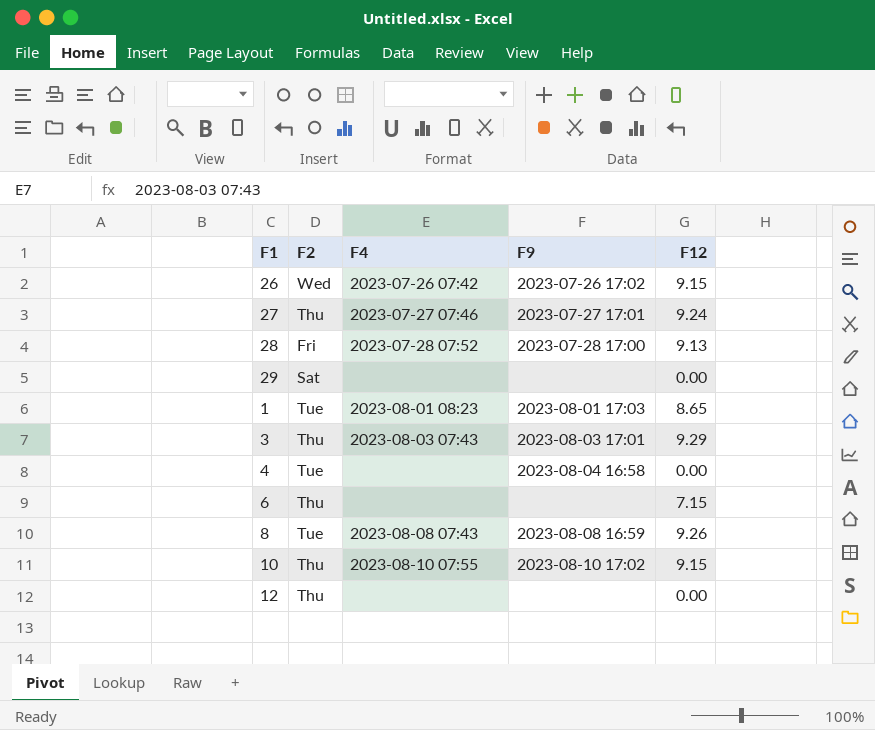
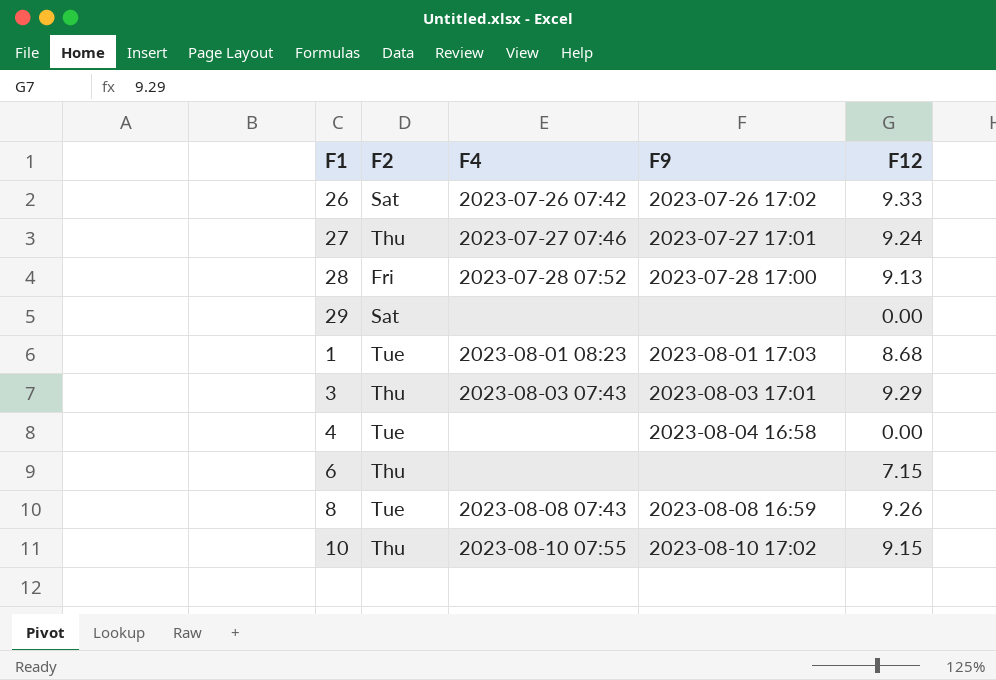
row 12: Thu | none | none | 0.00 -> none
26 | F2: Wed -> Sat
26 | F12: 9.15 -> 9.33
1 | F12: 8.65 -> 8.68

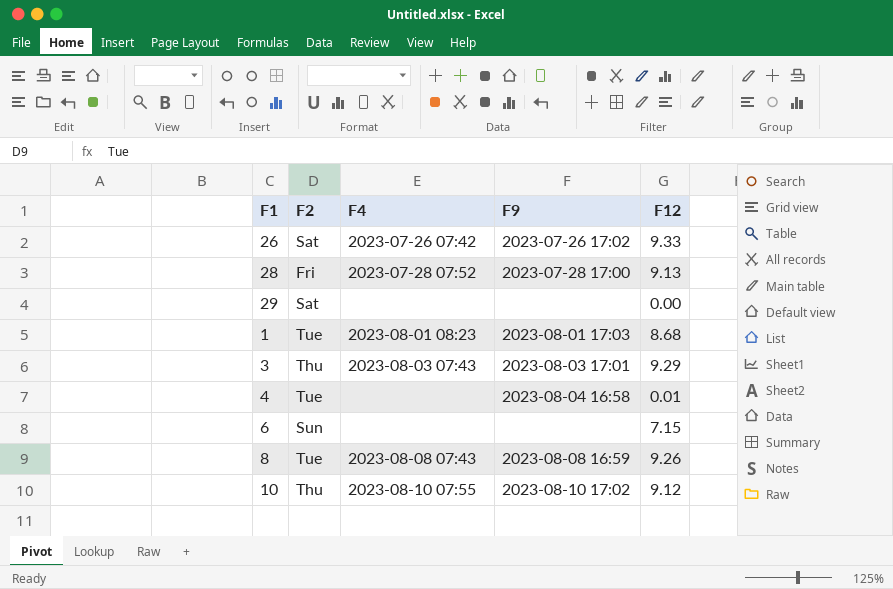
row 27: Thu | 2023-07-27 07:46 | 2023-07-27 17:01 | 9.24 -> none
4 | F12: 0.00 -> 0.01
6 | F2: Thu -> Sun
10 | F12: 9.15 -> 9.12

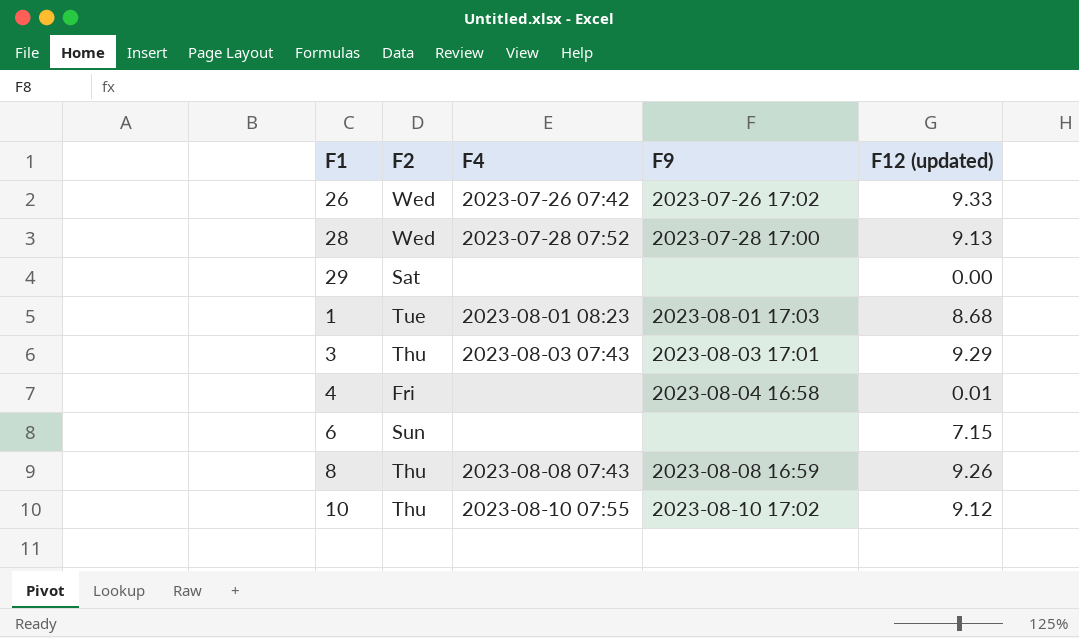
column name: F12 -> F12 (updated)
26 | F2: Sat -> Wed
28 | F2: Fri -> Wed
4 | F2: Tue -> Fri
8 | F2: Tue -> Thu

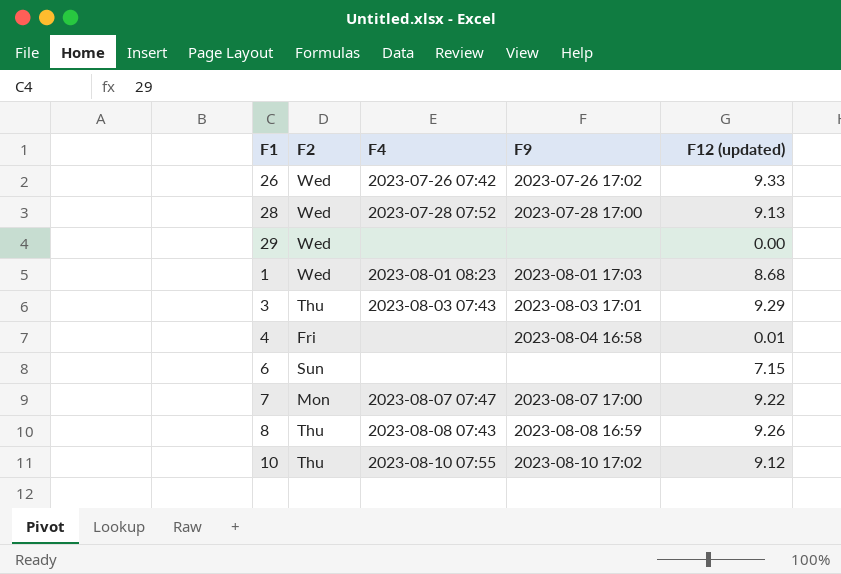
29 | F2: Sat -> Wed
1 | F2: Tue -> Wed
row 7: none -> Mon | 2023-08-07 07:47 | 2023-08-07 17:00 | 9.22

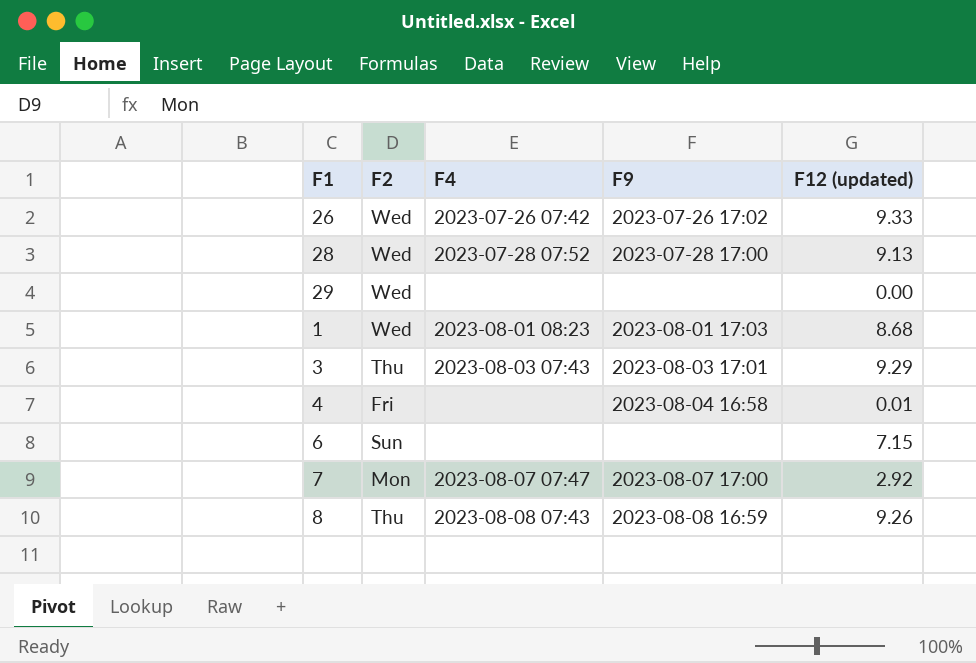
row 10: Thu | 2023-08-10 07:55 | 2023-08-10 17:02 | 9.12 -> none
7 | F12 (updated): 9.22 -> 2.92

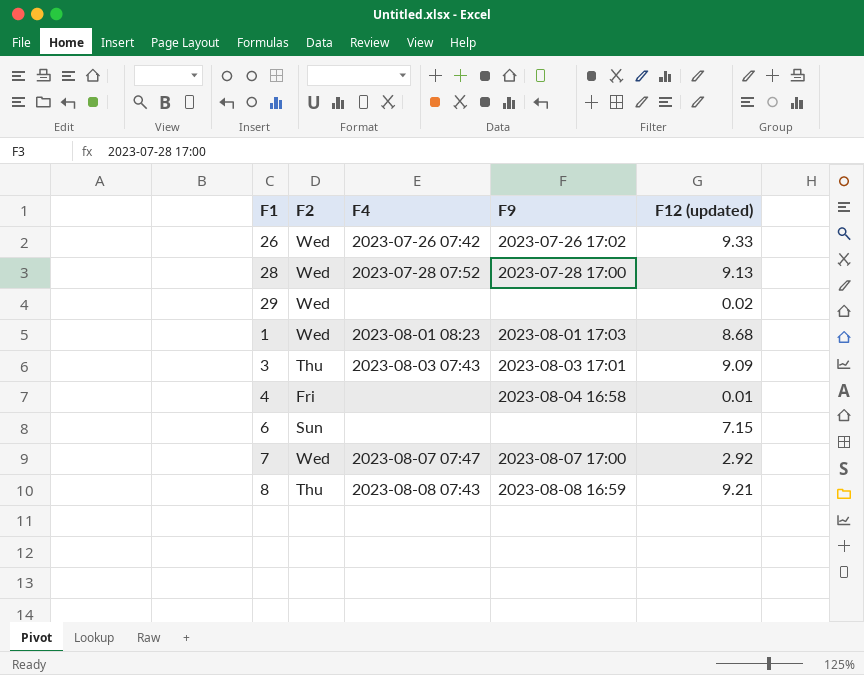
29 | F12 (updated): 0.00 -> 0.02
3 | F12 (updated): 9.29 -> 9.09
7 | F2: Mon -> Wed
8 | F12 (updated): 9.26 -> 9.21

